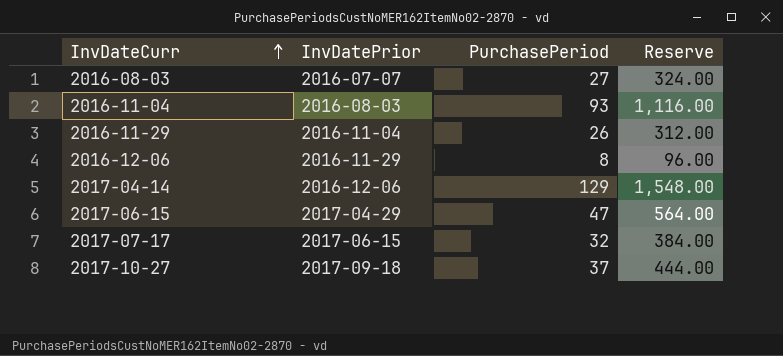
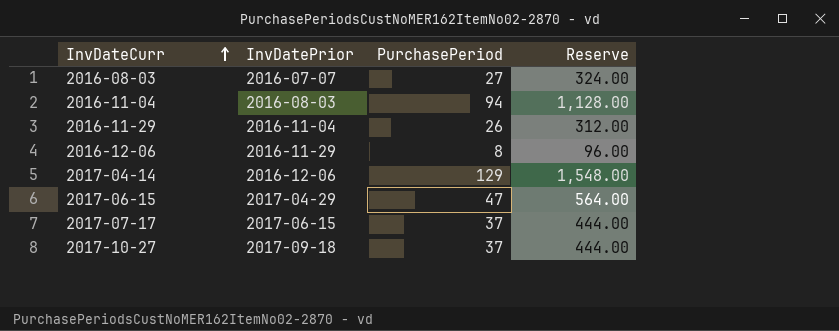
2016-11-04 | PurchasePeriod: 93 -> 94
2016-11-04 | Reserve: 1,116.00 -> 1,128.00
2017-07-17 | PurchasePeriod: 32 -> 37
2017-07-17 | Reserve: 384.00 -> 444.00

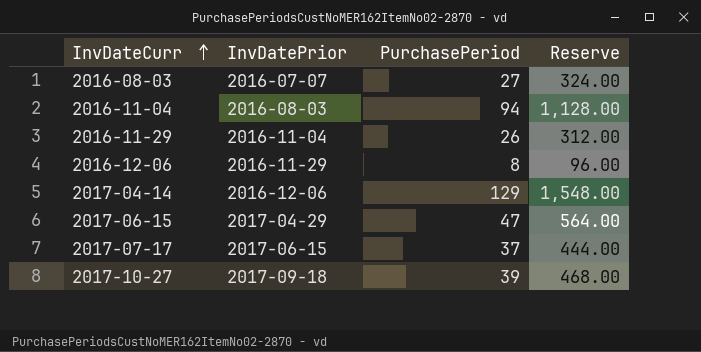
2017-10-27 | PurchasePeriod: 37 -> 39
2017-10-27 | Reserve: 444.00 -> 468.00

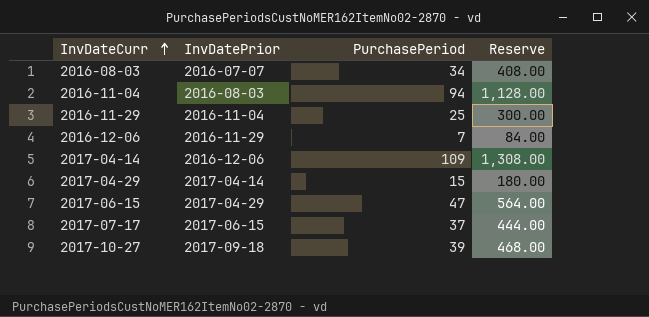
2016-08-03 | PurchasePeriod: 27 -> 34
2016-08-03 | Reserve: 324.00 -> 408.00
2016-11-29 | PurchasePeriod: 26 -> 25
2016-11-29 | Reserve: 312.00 -> 300.00
2016-12-06 | PurchasePeriod: 8 -> 7
2016-12-06 | Reserve: 96.00 -> 84.00
2017-04-14 | PurchasePeriod: 129 -> 109
2017-04-14 | Reserve: 1,548.00 -> 1,308.00
row 2017-04-29: none -> 2017-04-14 | 15 | 180.00

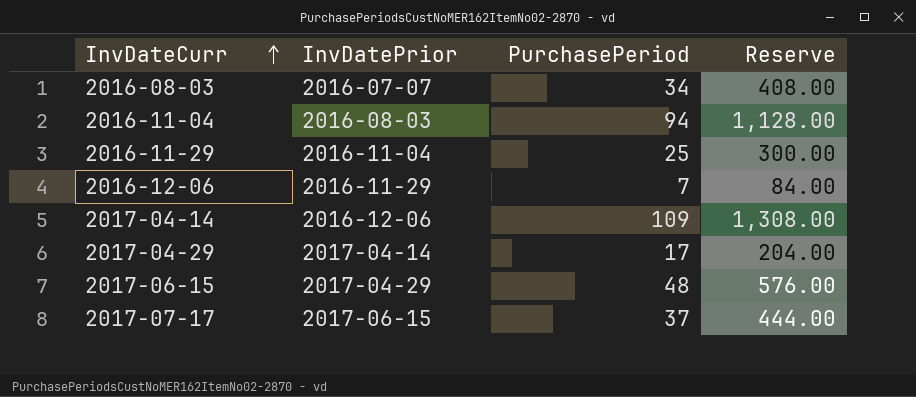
row 2017-10-27: 2017-09-18 | 39 | 468.00 -> none
2017-04-29 | PurchasePeriod: 15 -> 17
2017-04-29 | Reserve: 180.00 -> 204.00
2017-06-15 | PurchasePeriod: 47 -> 48
2017-06-15 | Reserve: 564.00 -> 576.00

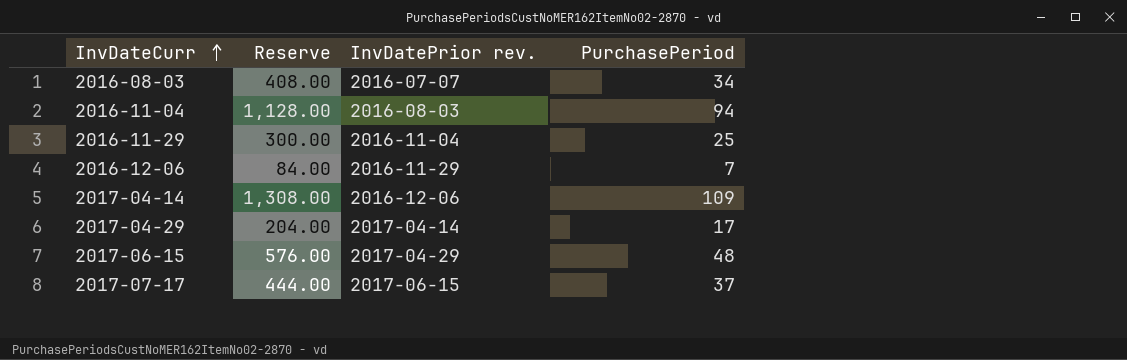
column Reserve | position: 4 -> 2
column name: InvDatePrior -> InvDatePrior rev.

